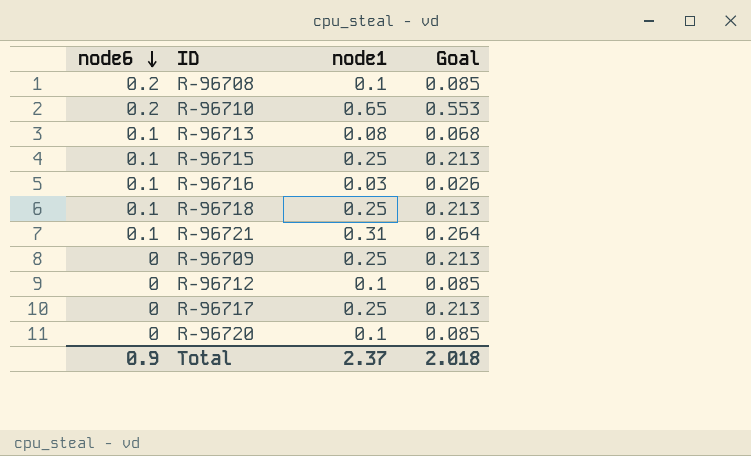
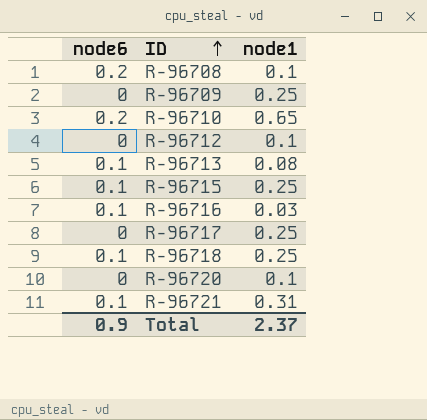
row order: node6 descending -> ID ascending
column Goal | formula: [node1] * 0.85 -> none

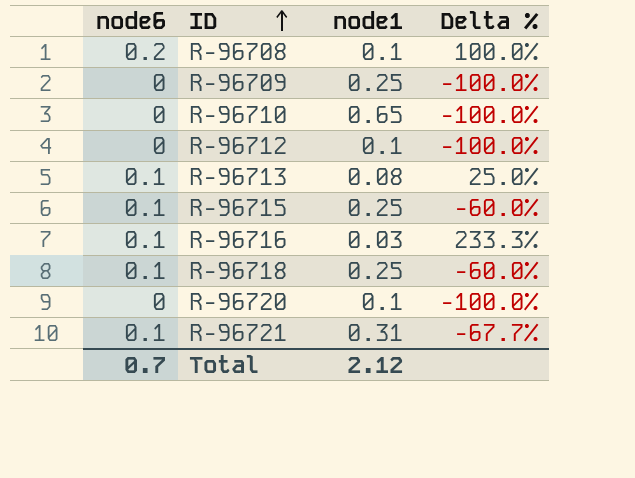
column Delta % | formula: none -> ([node6] - [node1]) / [node1]
row R-96717: 0 | 0.25 -> none
R-96710 | node6: 0.2 -> 0
Total | node6: 0.9 -> 0.7
Total | node1: 2.37 -> 2.12

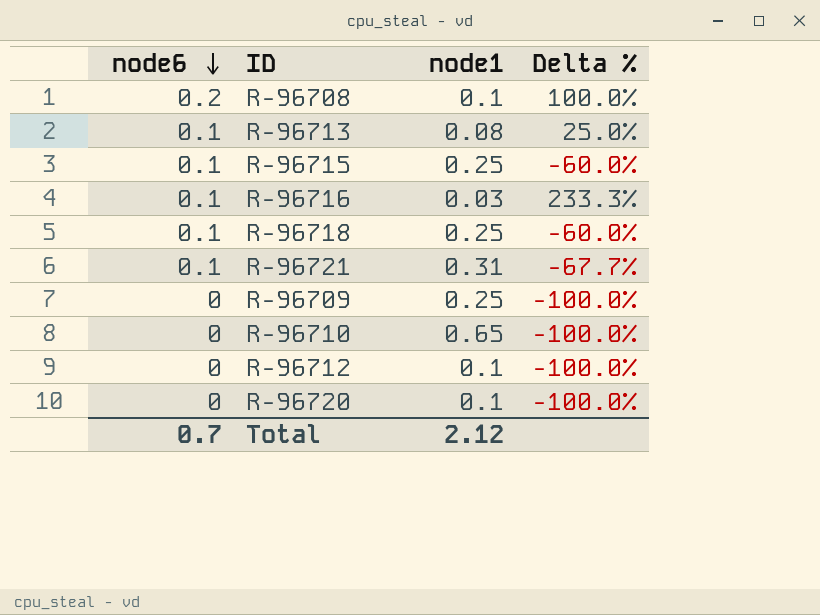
row order: ID ascending -> node6 descending

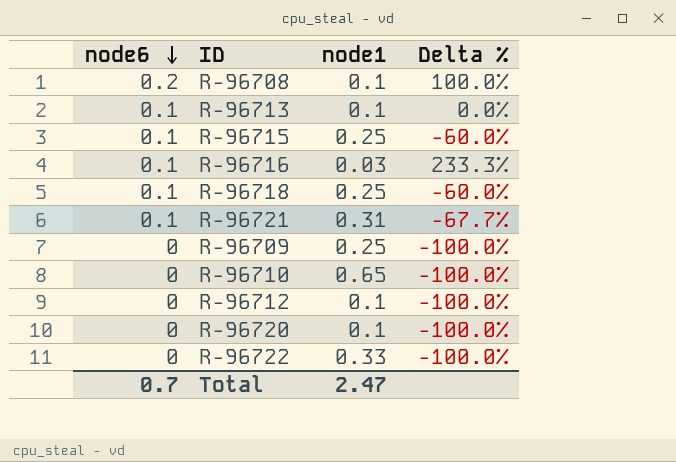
R-96713 | node1: 0.08 -> 0.1
R-96713 | Delta %: 25.0% -> 0.0%
row R-96722: none -> 0 | 0.33 | -100.0%
Total | node1: 2.12 -> 2.47

